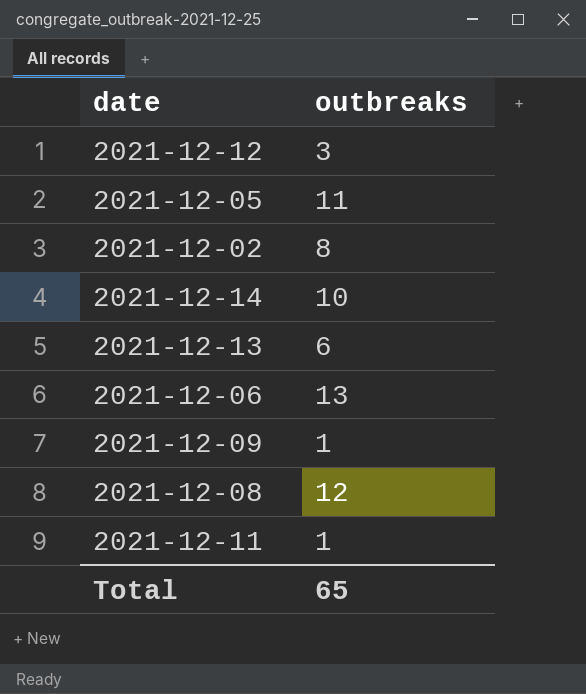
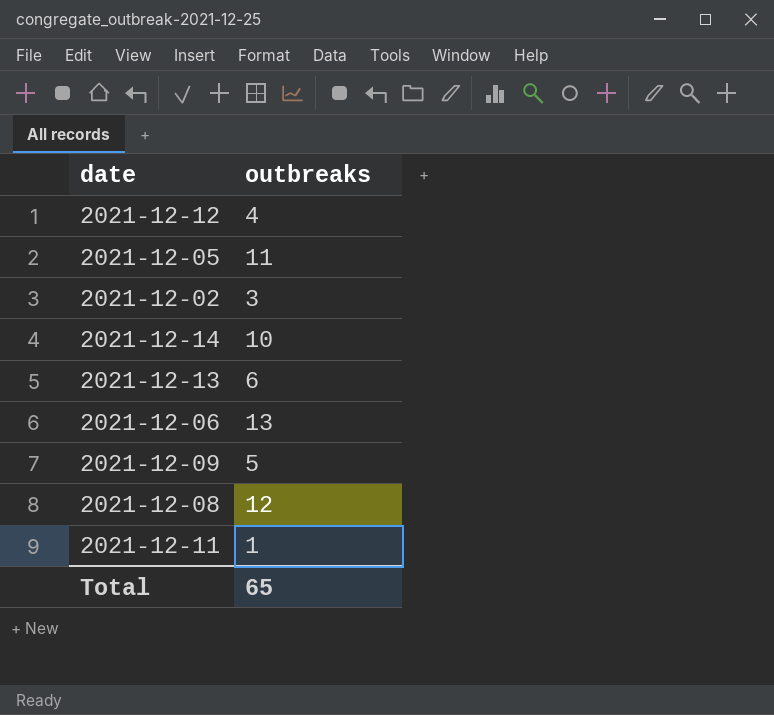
2021-12-12 | outbreaks: 3 -> 4
2021-12-02 | outbreaks: 8 -> 3
2021-12-09 | outbreaks: 1 -> 5

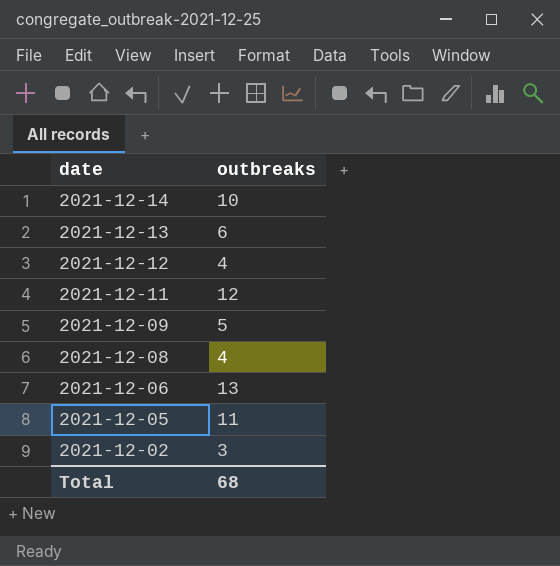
row order: none -> date descending
2021-12-11 | outbreaks: 1 -> 12
2021-12-08 | outbreaks: 12 -> 4
Total | outbreaks: 65 -> 68

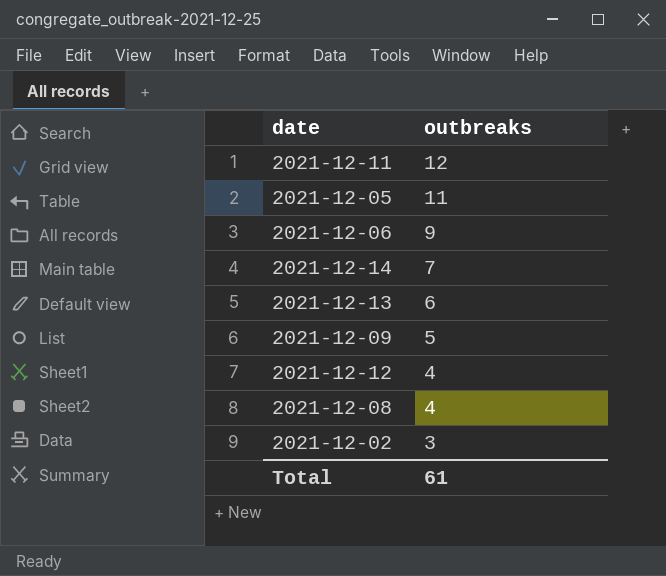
row order: date descending -> outbreaks descending
2021-12-06 | outbreaks: 13 -> 9
2021-12-14 | outbreaks: 10 -> 7
Total | outbreaks: 68 -> 61

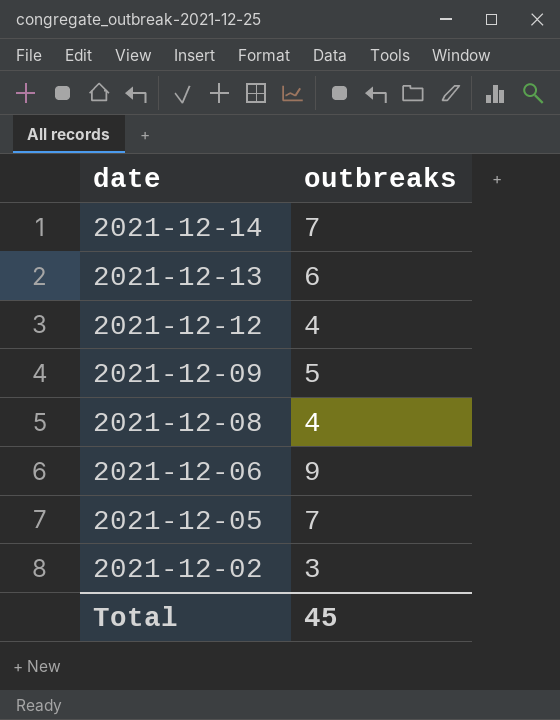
row order: outbreaks descending -> date descending
row 2021-12-11: 12 -> none
2021-12-05 | outbreaks: 11 -> 7
Total | outbreaks: 61 -> 45

